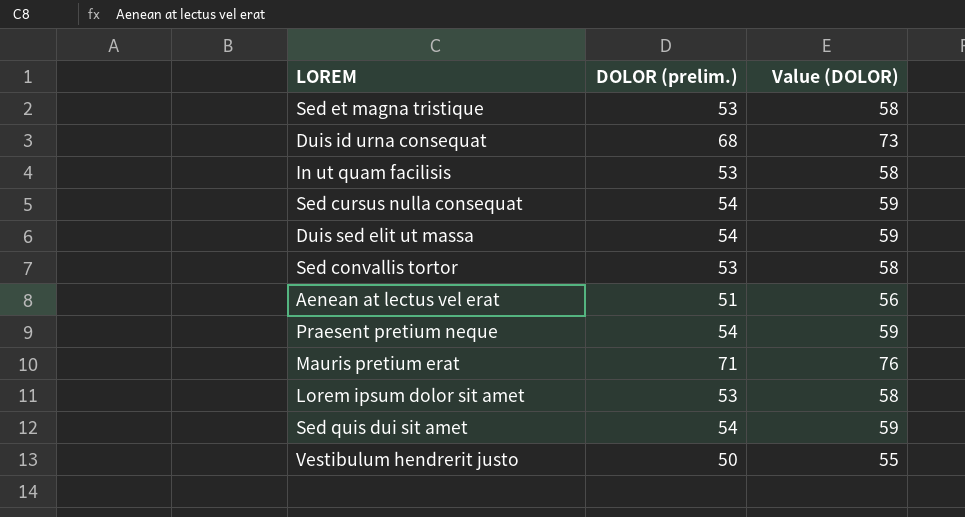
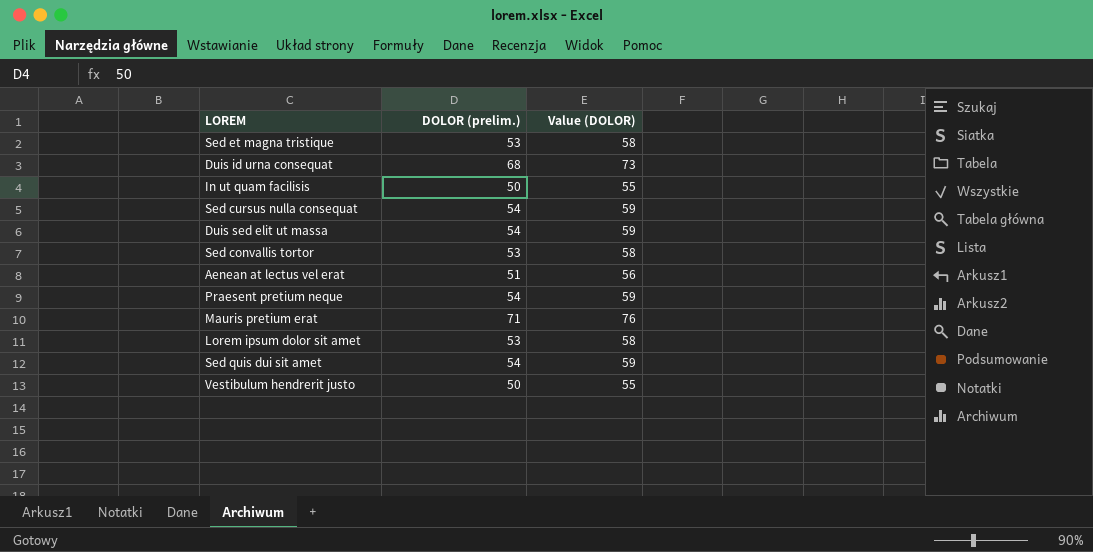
In ut quam facilisis | DOLOR (prelim.): 53 -> 50
In ut quam facilisis | Value (DOLOR): 58 -> 55

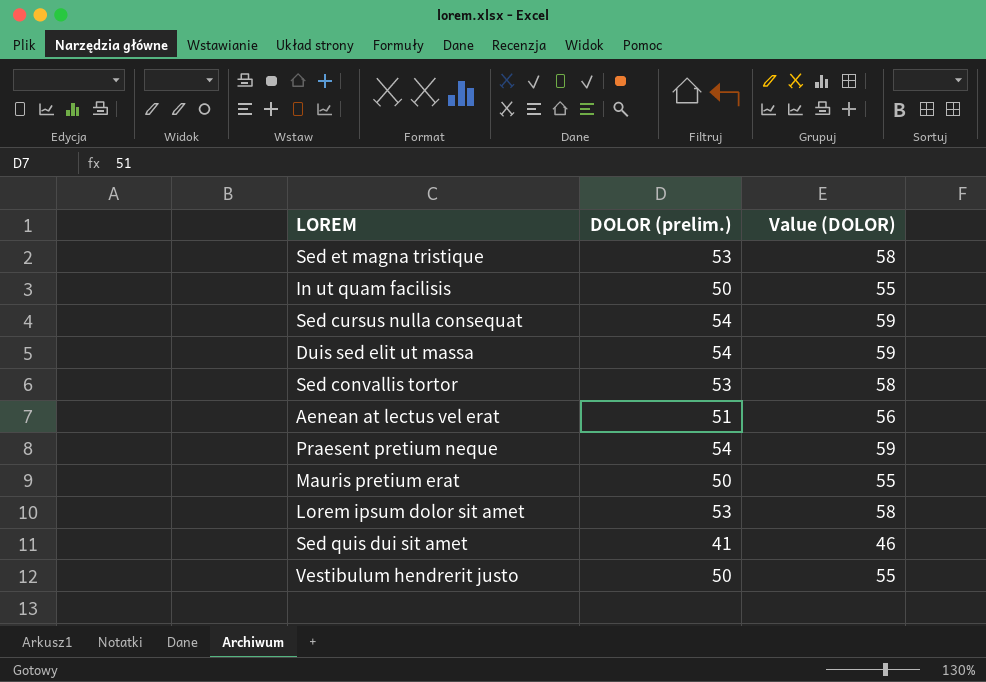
row Duis id urna consequat: 68 | 73 -> none
Mauris pretium erat | DOLOR (prelim.): 71 -> 50
Mauris pretium erat | Value (DOLOR): 76 -> 55
Sed quis dui sit amet | DOLOR (prelim.): 54 -> 41
Sed quis dui sit amet | Value (DOLOR): 59 -> 46

